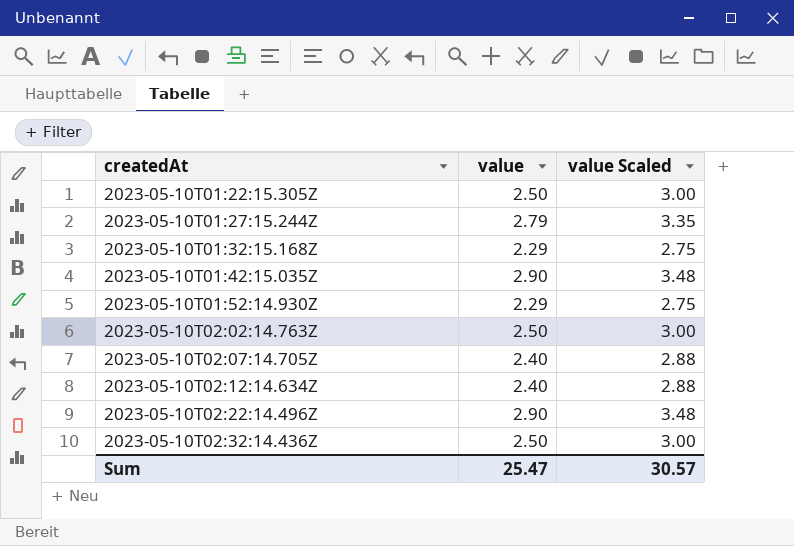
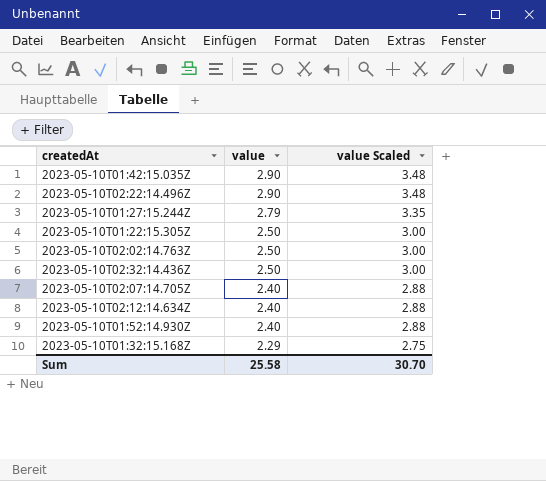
row order: createdAt ascending -> value descending
2023-05-10T01:52:14.930Z | value: 2.29 -> 2.40
2023-05-10T01:52:14.930Z | value Scaled: 2.75 -> 2.88
Sum | value: 25.47 -> 25.58
Sum | value Scaled: 30.57 -> 30.70

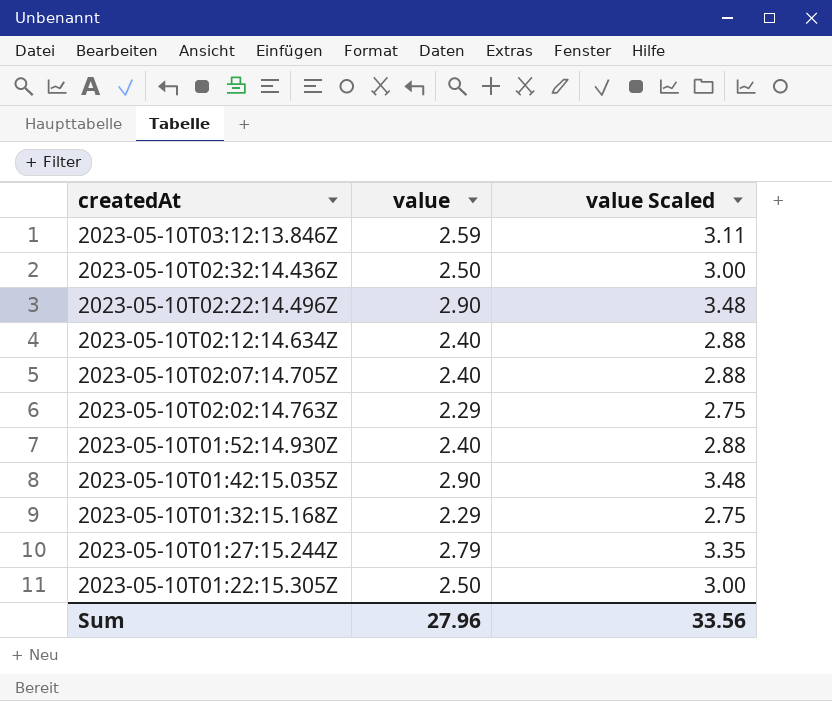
row order: value descending -> createdAt descending
row 2023-05-10T03:12:13.846Z: none -> 2.59 | 3.11
2023-05-10T02:02:14.763Z | value: 2.50 -> 2.29
2023-05-10T02:02:14.763Z | value Scaled: 3.00 -> 2.75
Sum | value: 25.58 -> 27.96
Sum | value Scaled: 30.70 -> 33.56

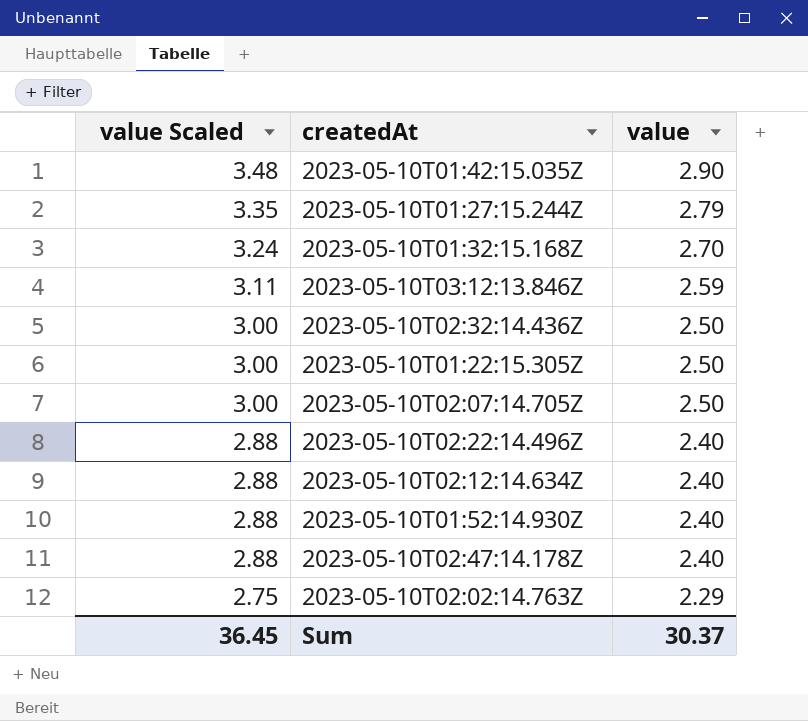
row order: createdAt descending -> value Scaled descending
column value Scaled | position: 3 -> 1
2023-05-10T01:32:15.168Z | value Scaled: 2.75 -> 3.24
2023-05-10T01:32:15.168Z | value: 2.29 -> 2.70
2023-05-10T02:07:14.705Z | value Scaled: 2.88 -> 3.00
2023-05-10T02:07:14.705Z | value: 2.40 -> 2.50
2023-05-10T02:22:14.496Z | value Scaled: 3.48 -> 2.88
2023-05-10T02:22:14.496Z | value: 2.90 -> 2.40
row 2023-05-10T02:47:14.178Z: none -> 2.88 | 2.40
Sum | value Scaled: 33.56 -> 36.45
Sum | value: 27.96 -> 30.37

